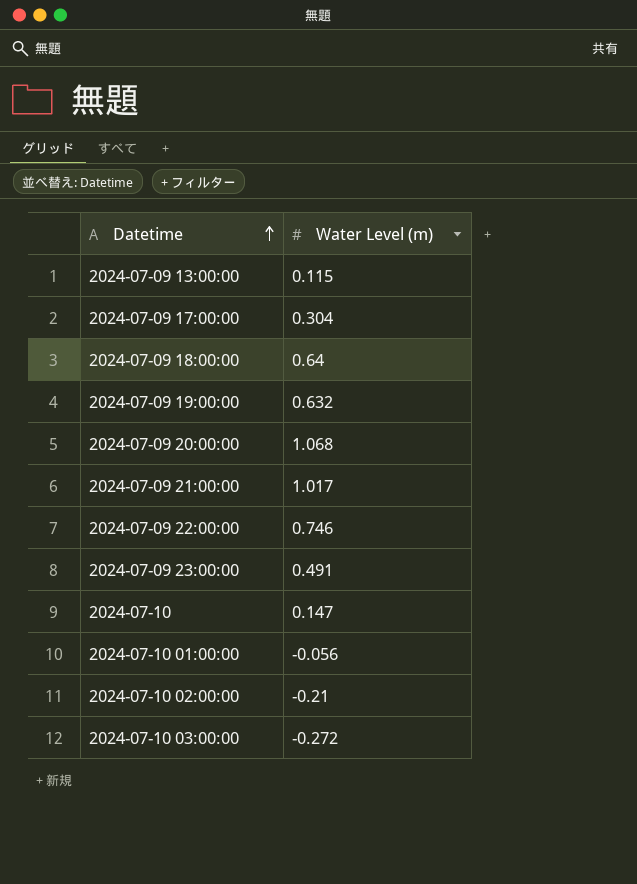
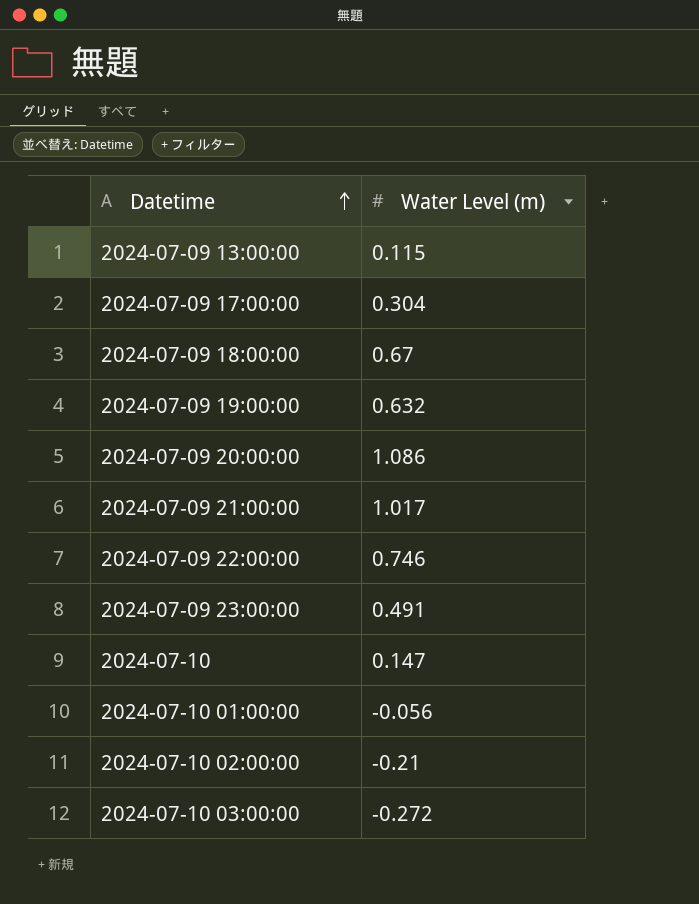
2024-07-09 18:00:00 | Water Level (m): 0.64 -> 0.67
2024-07-09 20:00:00 | Water Level (m): 1.068 -> 1.086

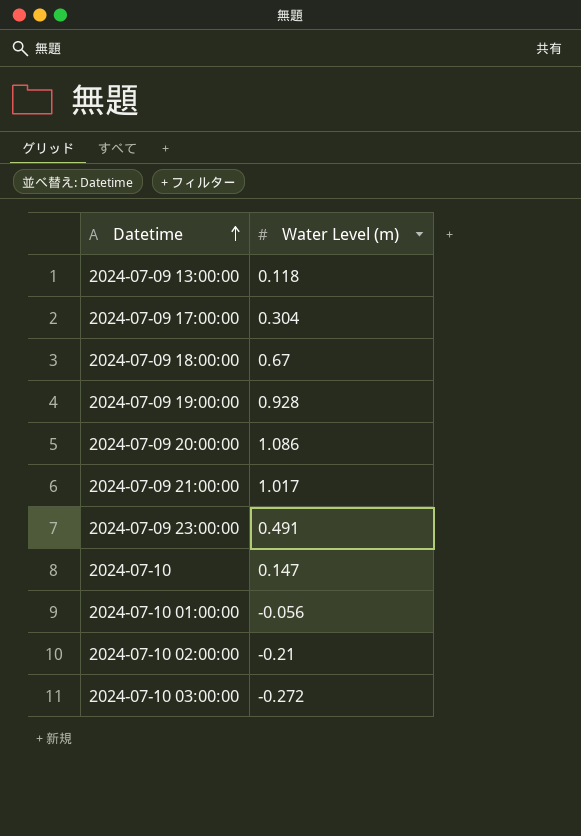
row 2024-07-09 22:00:00: 0.746 -> none
2024-07-09 13:00:00 | Water Level (m): 0.115 -> 0.118
2024-07-09 19:00:00 | Water Level (m): 0.632 -> 0.928

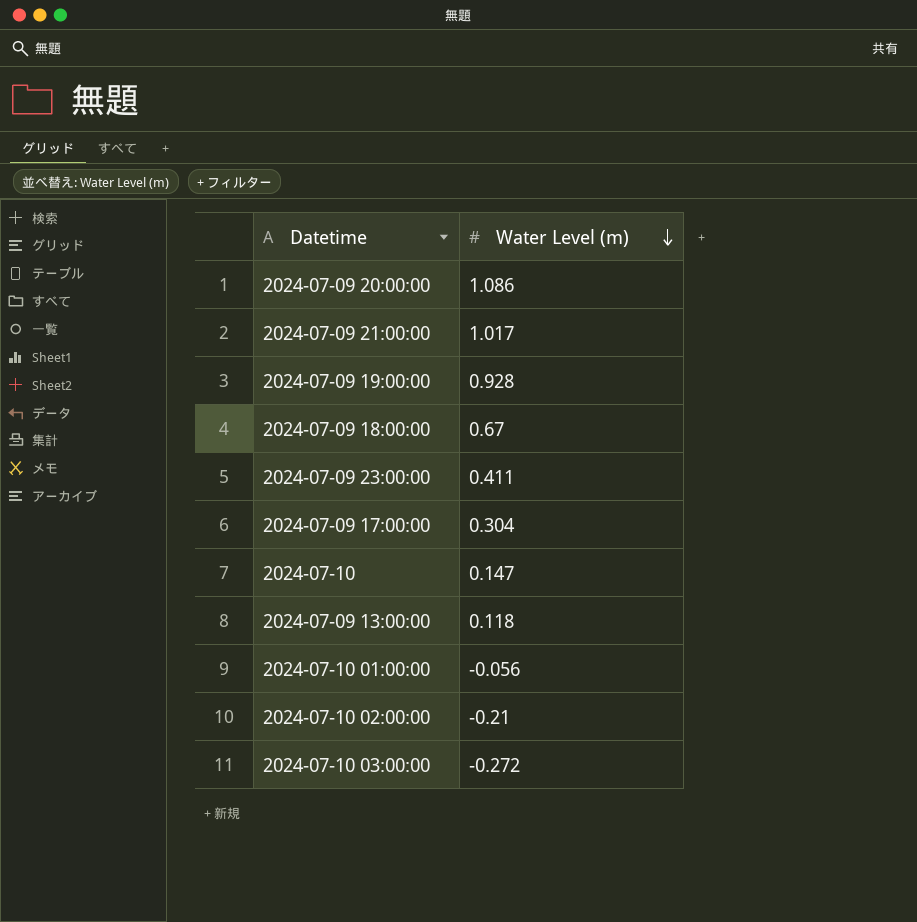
row order: Datetime ascending -> Water Level (m) descending
2024-07-09 23:00:00 | Water Level (m): 0.491 -> 0.411

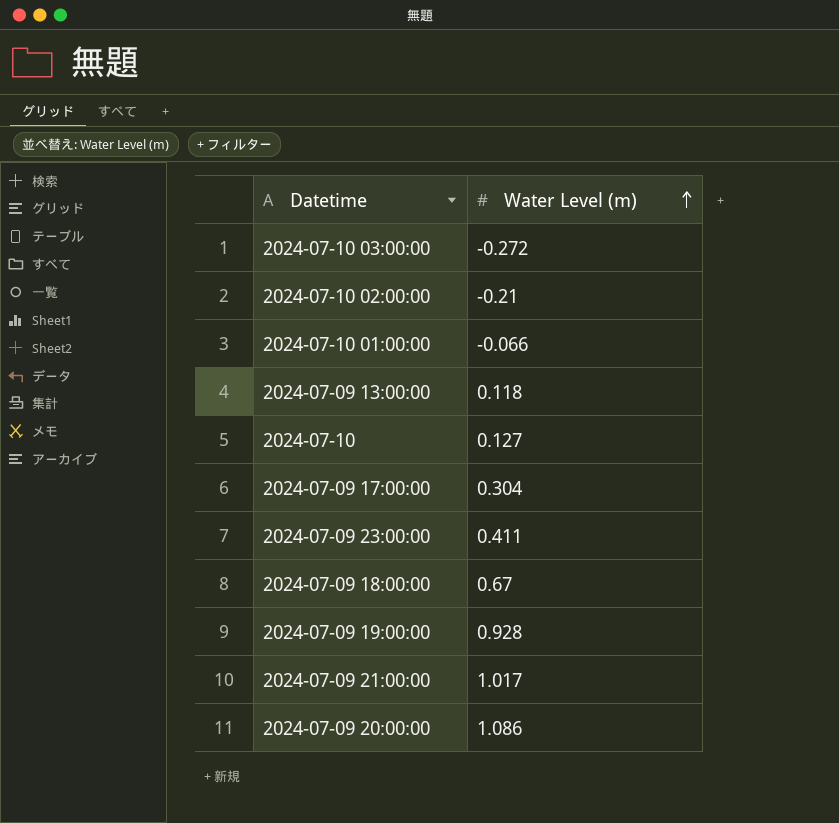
row order: Water Level (m) descending -> Water Level (m) ascending
2024-07-10 01:00:00 | Water Level (m): -0.056 -> -0.066
2024-07-10 | Water Level (m): 0.147 -> 0.127

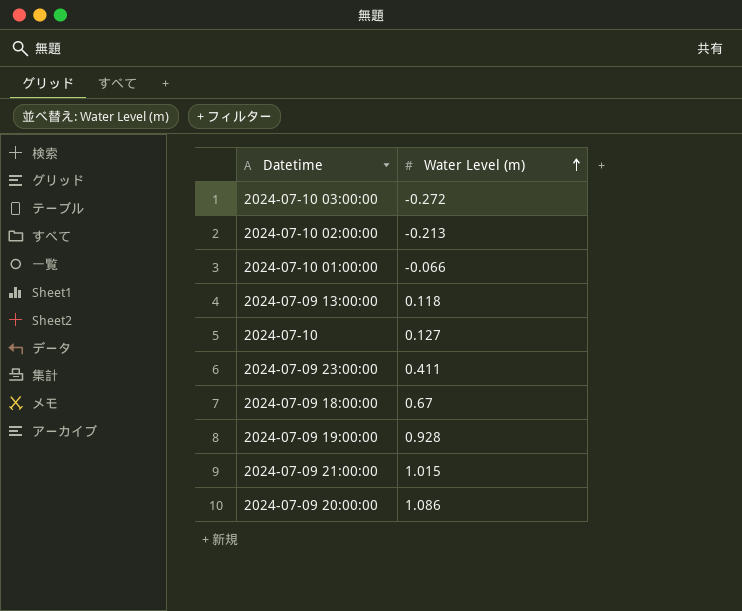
row 2024-07-09 17:00:00: 0.304 -> none
2024-07-10 02:00:00 | Water Level (m): -0.21 -> -0.213
2024-07-09 21:00:00 | Water Level (m): 1.017 -> 1.015

